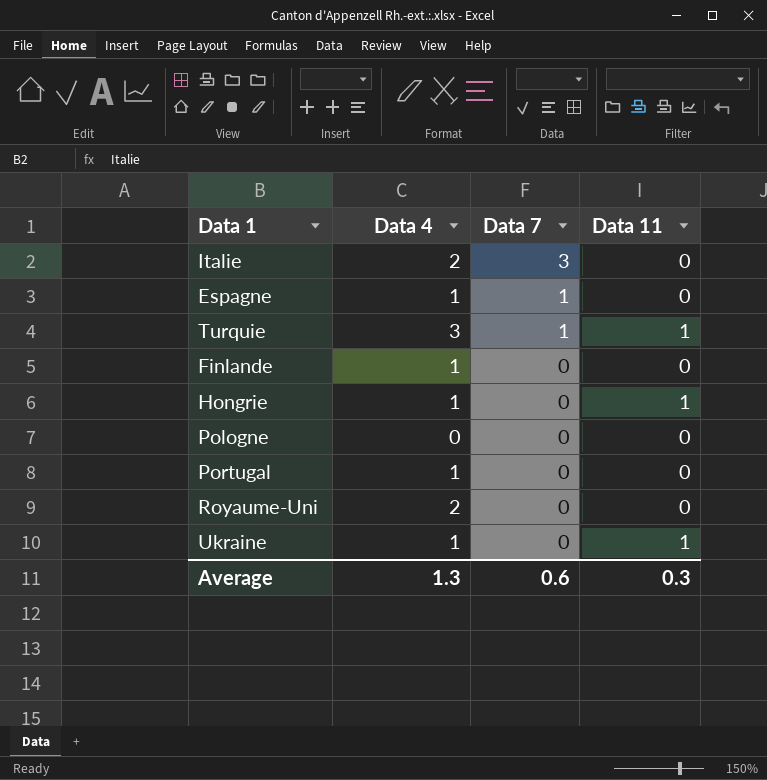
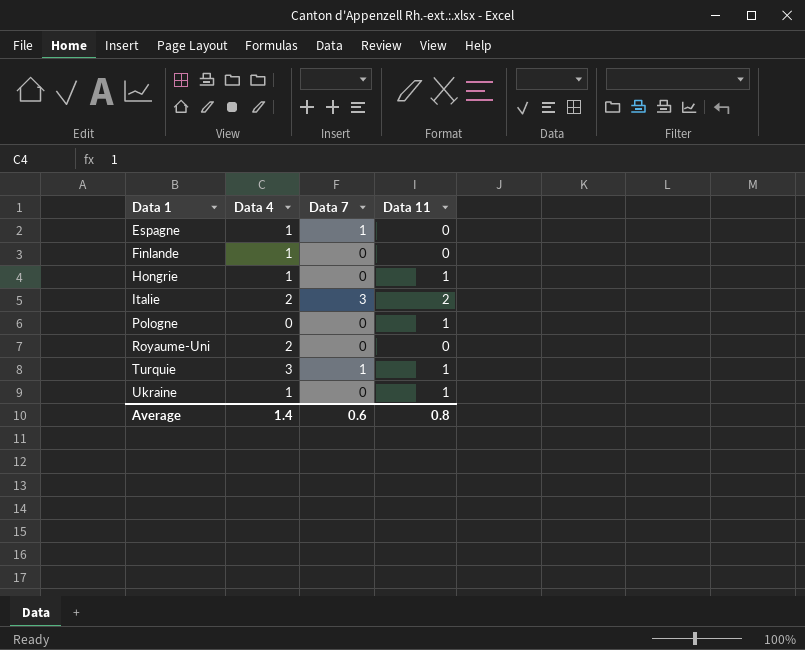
row order: Data 7 descending -> Data 1 ascending
row Portugal: 1 | 0 | 0 -> none
Italie | Data 11: 0 -> 2
Pologne | Data 11: 0 -> 1
Average | Data 4: 1.3 -> 1.4
Average | Data 11: 0.3 -> 0.8

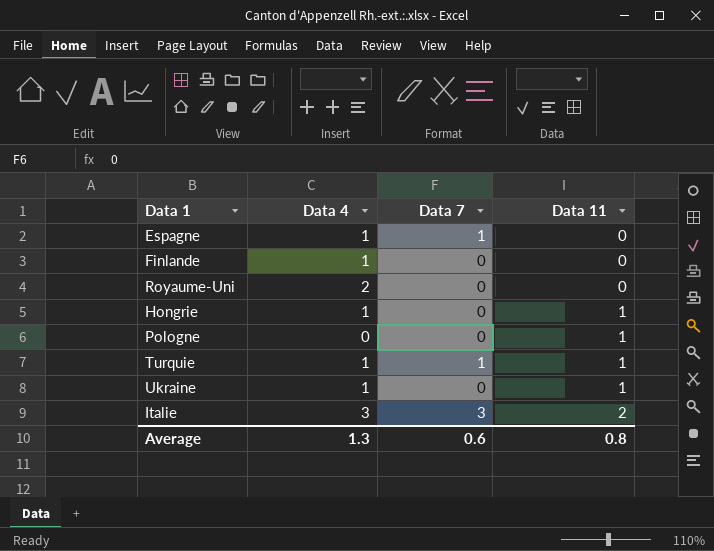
row order: Data 1 ascending -> Data 11 ascending
Turquie | Data 4: 3 -> 1
Italie | Data 4: 2 -> 3
Average | Data 4: 1.4 -> 1.3

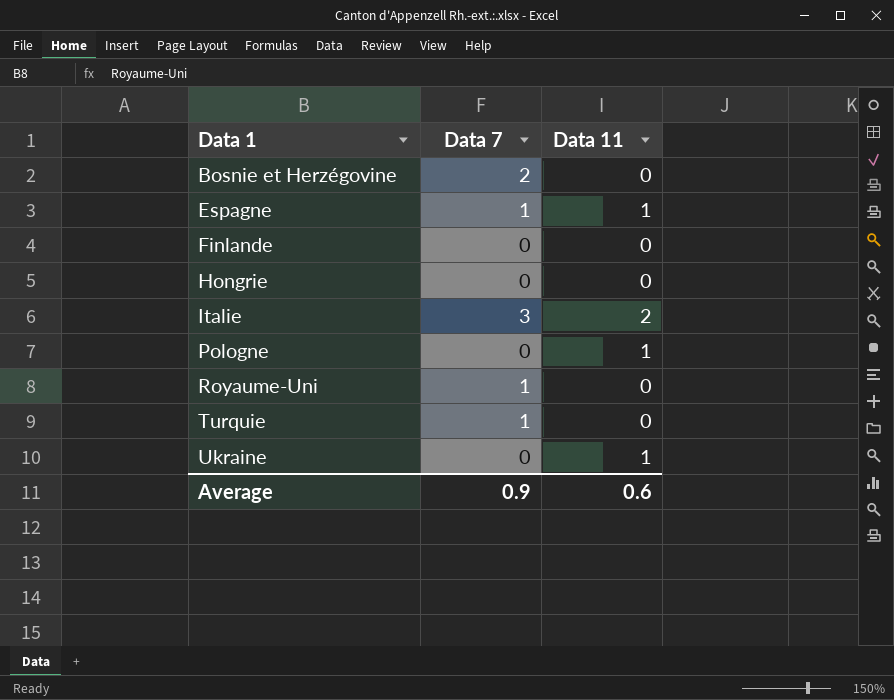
row order: Data 11 ascending -> Data 1 ascending
column Data 4 | position: 2 -> none
row Bosnie et Herzégovine: none -> 2 | 0
Espagne | Data 11: 0 -> 1
Hongrie | Data 11: 1 -> 0
Royaume-Uni | Data 7: 0 -> 1
Turquie | Data 11: 1 -> 0
Average | Data 7: 0.6 -> 0.9
Average | Data 11: 0.8 -> 0.6

